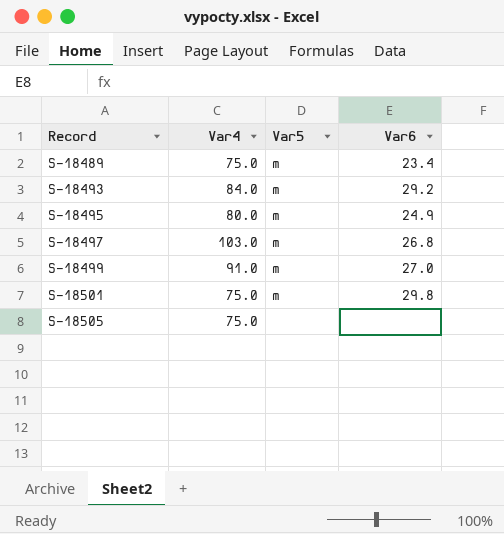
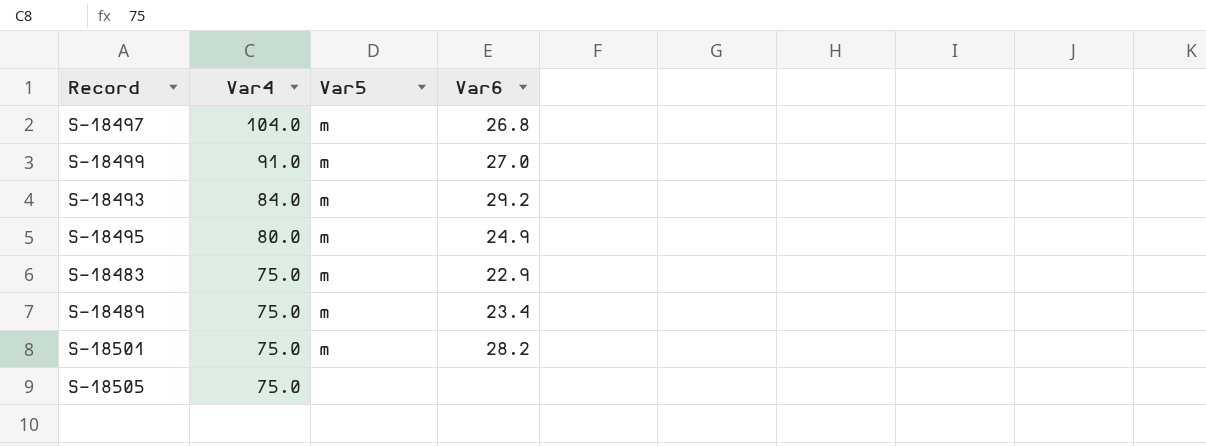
row order: Record ascending -> Var4 descending
S-18497 | Var4: 103.0 -> 104.0
row S-18483: none -> 75.0 | m | 22.9
S-18501 | Var6: 29.8 -> 28.2

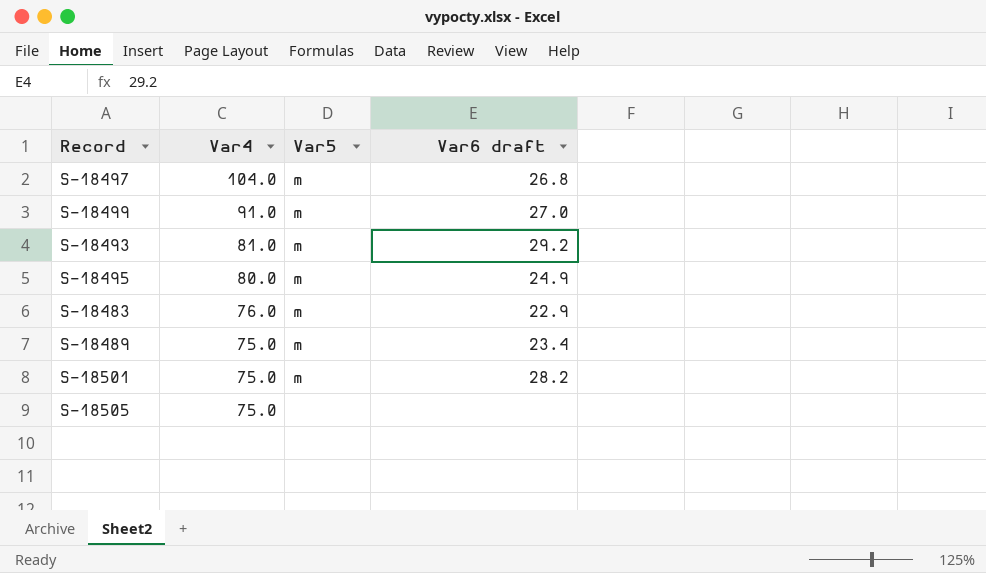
column name: Var6 -> Var6 draft
S-18493 | Var4: 84.0 -> 81.0
S-18483 | Var4: 75.0 -> 76.0

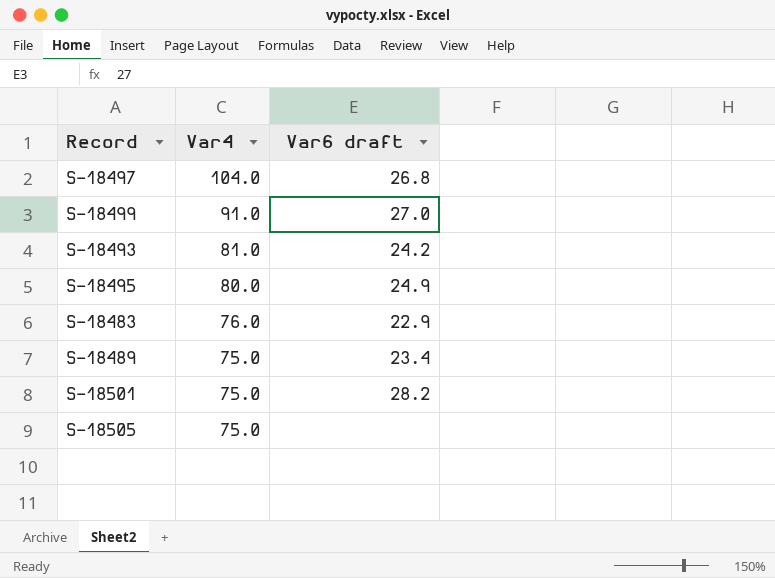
column Var5 | position: 3 -> none
S-18493 | Var6 draft: 29.2 -> 24.2

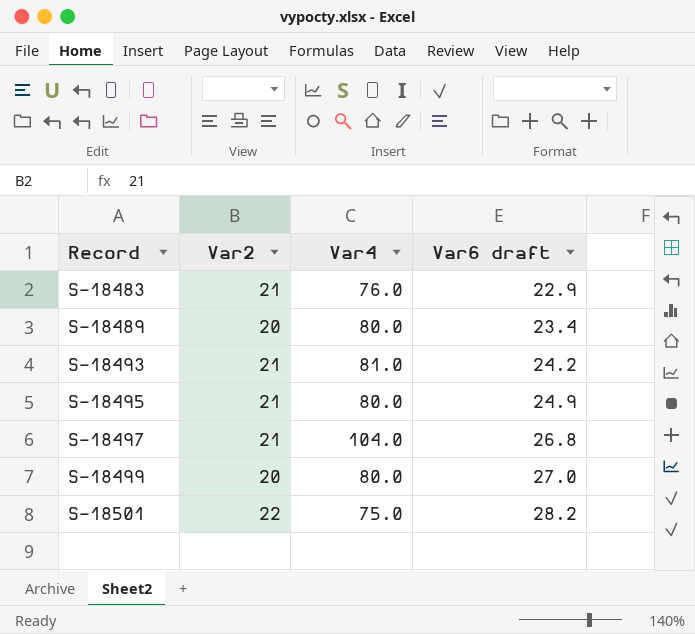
row order: Var4 descending -> Record ascending
column Var2 | position: none -> 2
row S-18505: 75.0 | none -> none
S-18489 | Var4: 75.0 -> 80.0
S-18499 | Var4: 91.0 -> 80.0

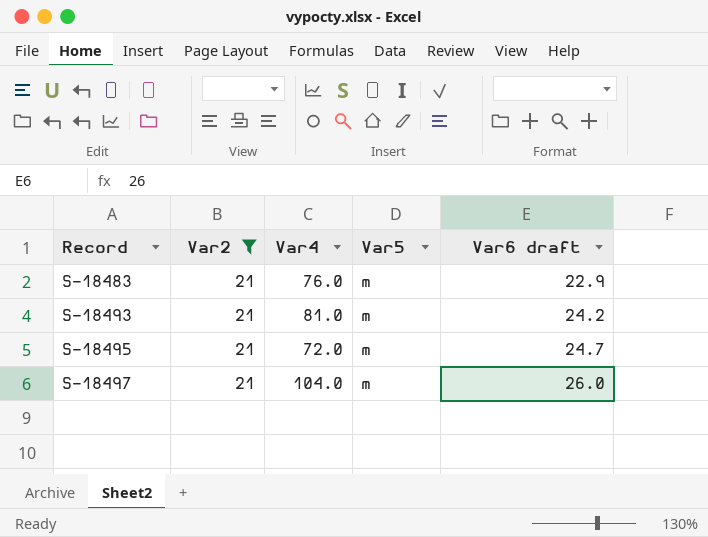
filter: none -> Var2 = 21
column Var5 | position: none -> 4
S-18495 | Var4: 80.0 -> 72.0
S-18495 | Var6 draft: 24.9 -> 24.7
S-18497 | Var6 draft: 26.8 -> 26.0

